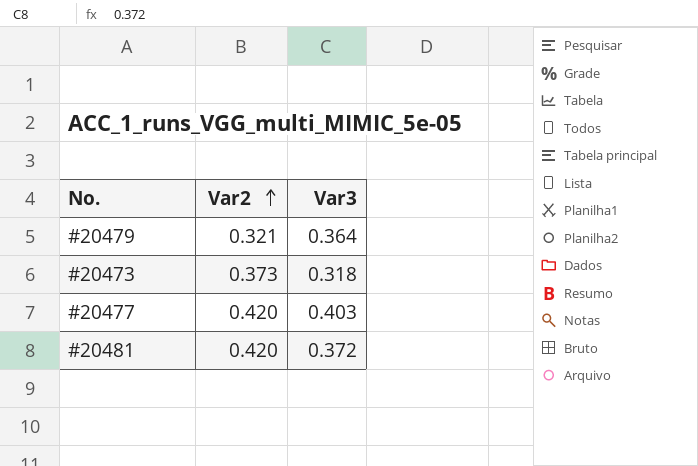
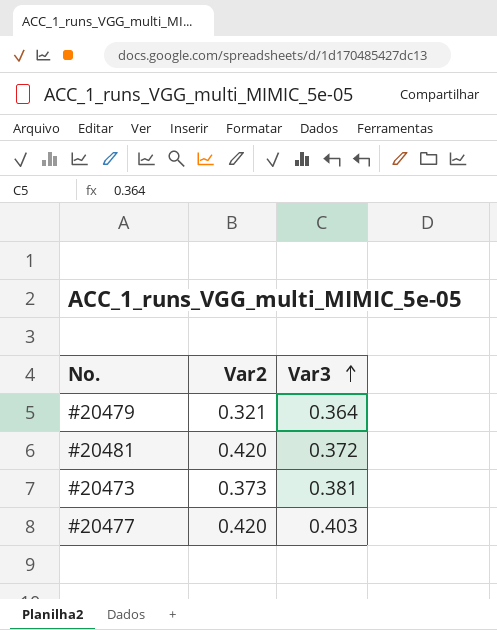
row order: Var2 ascending -> Var3 ascending
#20473 | Var3: 0.318 -> 0.381

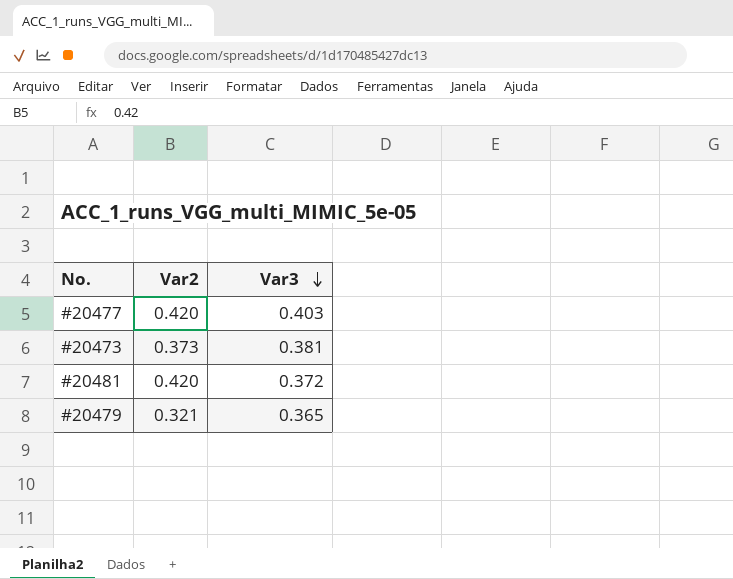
row order: Var3 ascending -> Var3 descending
#20479 | Var3: 0.364 -> 0.365

